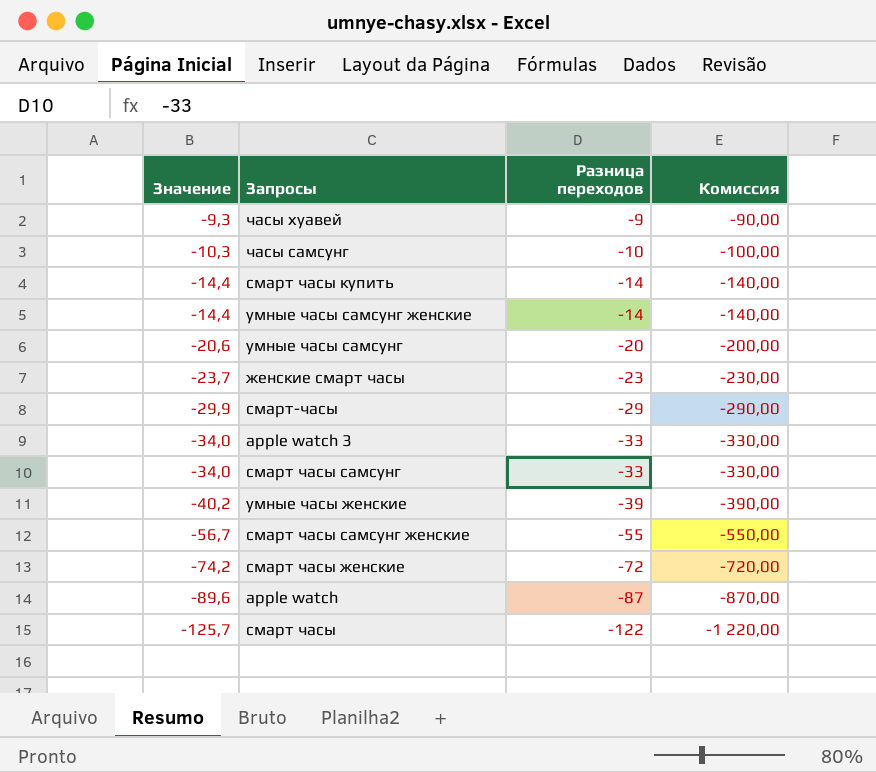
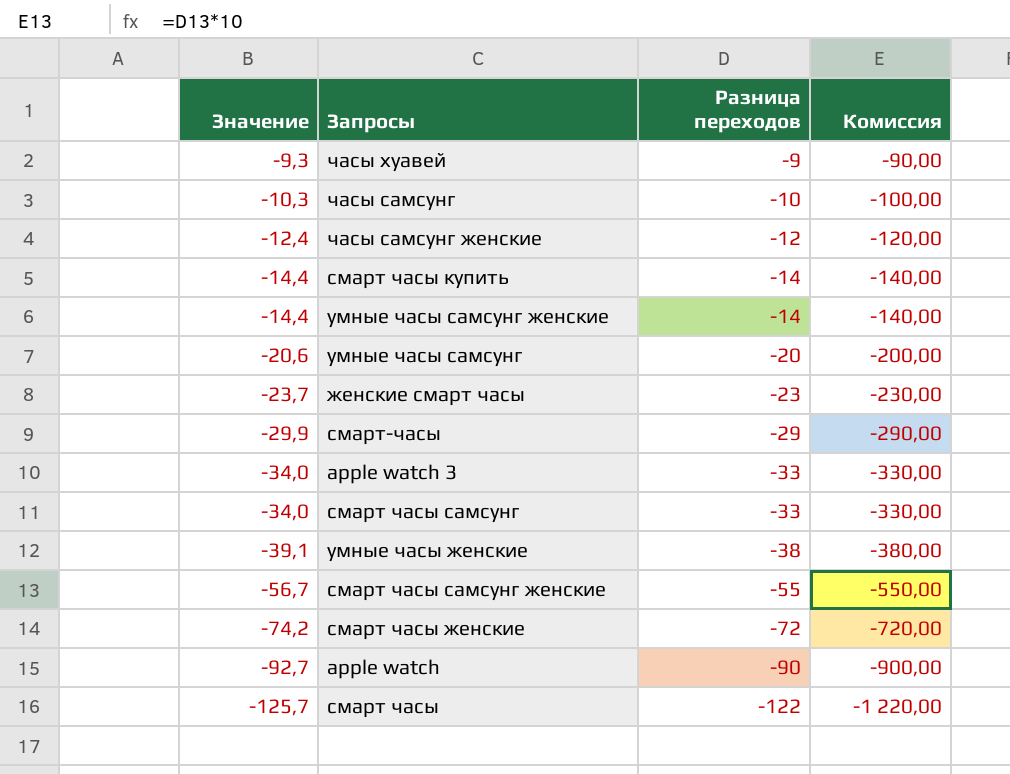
row часы самсунг женские: none -> -12,4 | -12 | -120,00
умные часы женские | Значение: -40,2 -> -39,1
умные часы женские | Разница переходов: -39 -> -38
умные часы женские | Комиссия: -390,00 -> -380,00
apple watch | Значение: -89,6 -> -92,7
apple watch | Разница переходов: -87 -> -90
apple watch | Комиссия: -870,00 -> -900,00

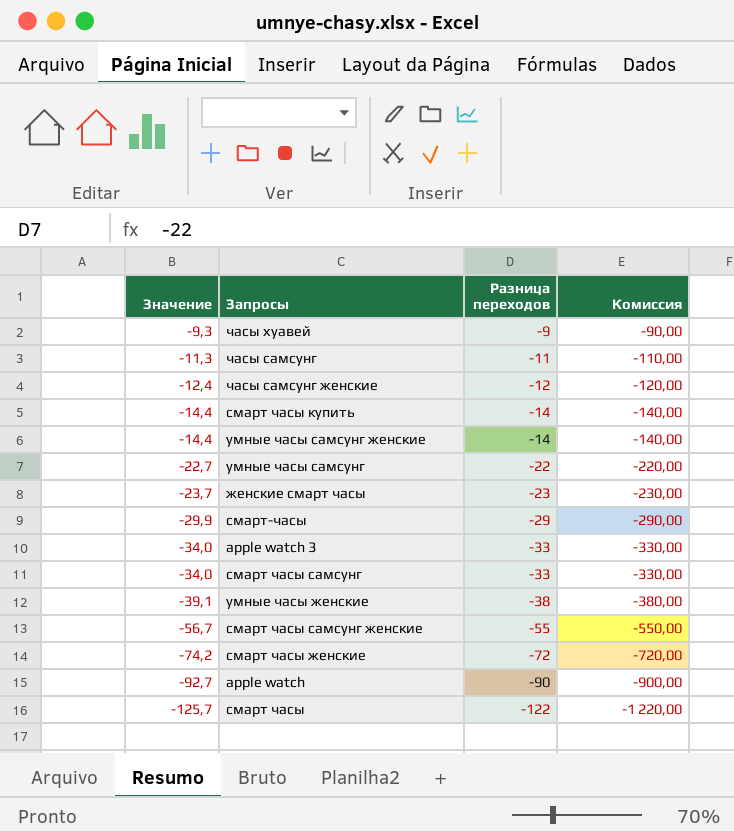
часы самсунг | Значение: -10,3 -> -11,3
часы самсунг | Разница переходов: -10 -> -11
часы самсунг | Комиссия: -100,00 -> -110,00
умные часы самсунг | Значение: -20,6 -> -22,7
умные часы самсунг | Разница переходов: -20 -> -22
умные часы самсунг | Комиссия: -200,00 -> -220,00

